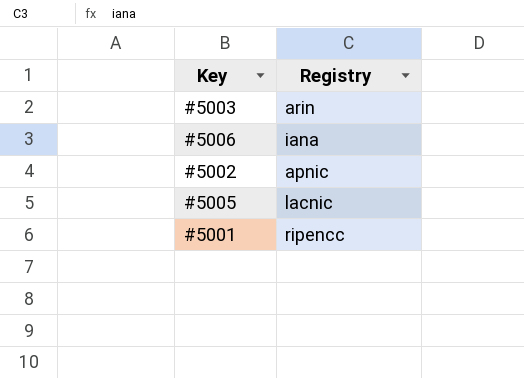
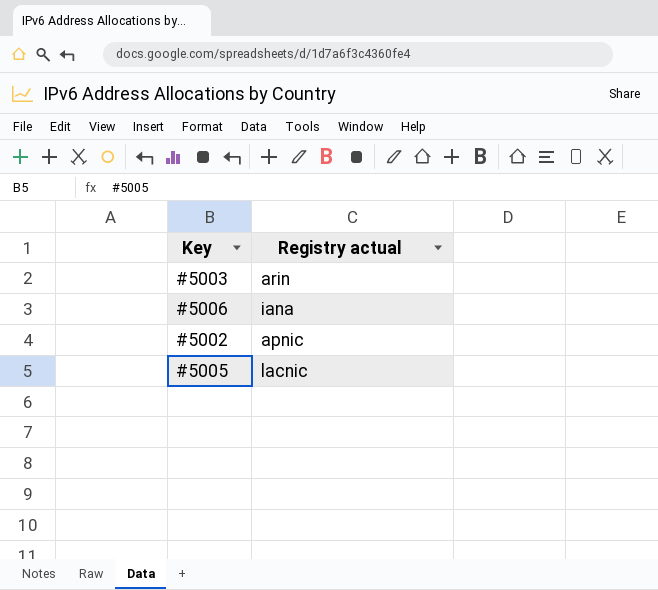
column name: Registry -> Registry actual
row #5001: ripencc -> none

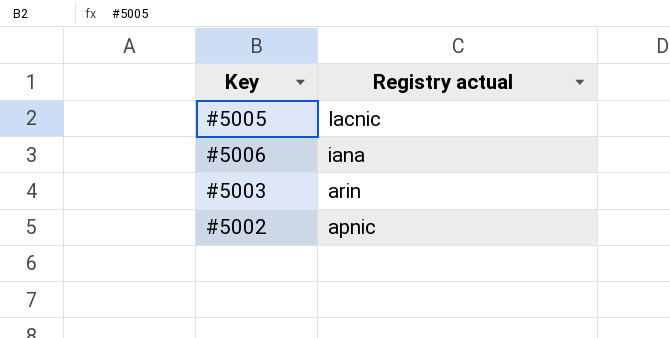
row order: none -> Registry actual descending

